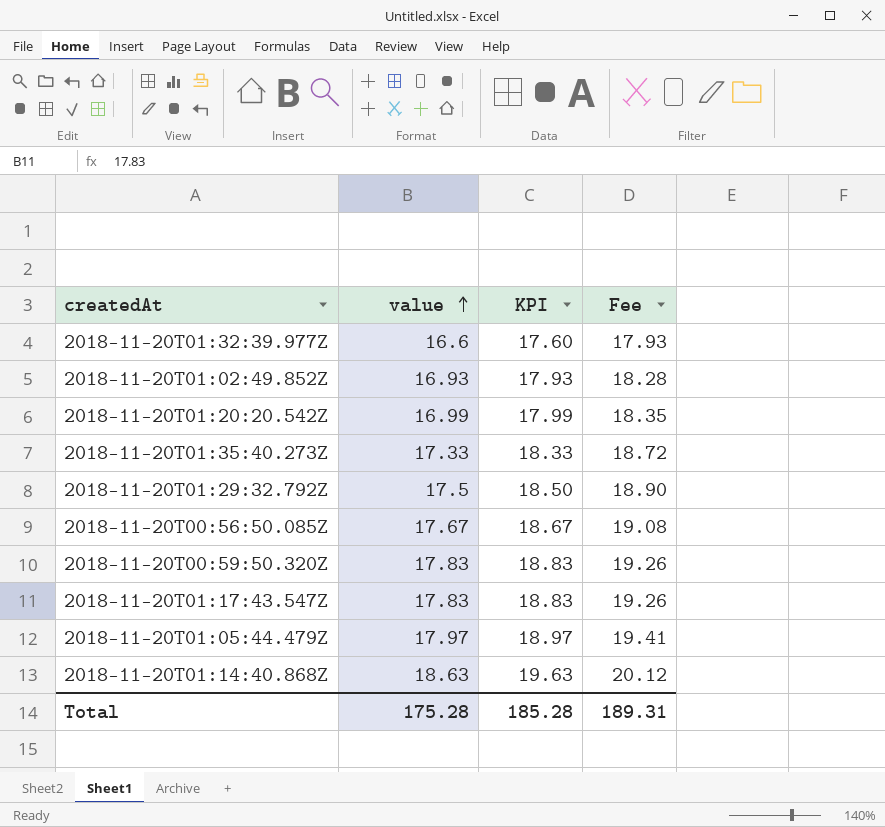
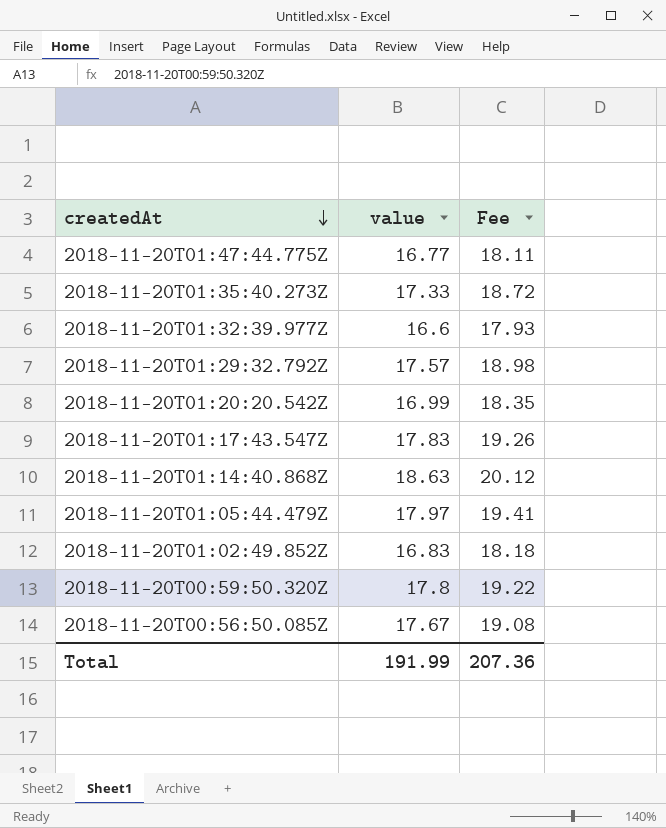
row order: value ascending -> createdAt descending
column KPI | formula: [value] + 1 -> none
row 2018-11-20T01:47:44.775Z: none -> 16.77 | 18.11
2018-11-20T01:29:32.792Z | value: 17.5 -> 17.57
2018-11-20T01:29:32.792Z | Fee: 18.90 -> 18.98
2018-11-20T01:02:49.852Z | value: 16.93 -> 16.83
2018-11-20T01:02:49.852Z | Fee: 18.28 -> 18.18
2018-11-20T00:59:50.320Z | value: 17.83 -> 17.8
2018-11-20T00:59:50.320Z | Fee: 19.26 -> 19.22
Total | value: 175.28 -> 191.99
Total | Fee: 189.31 -> 207.36

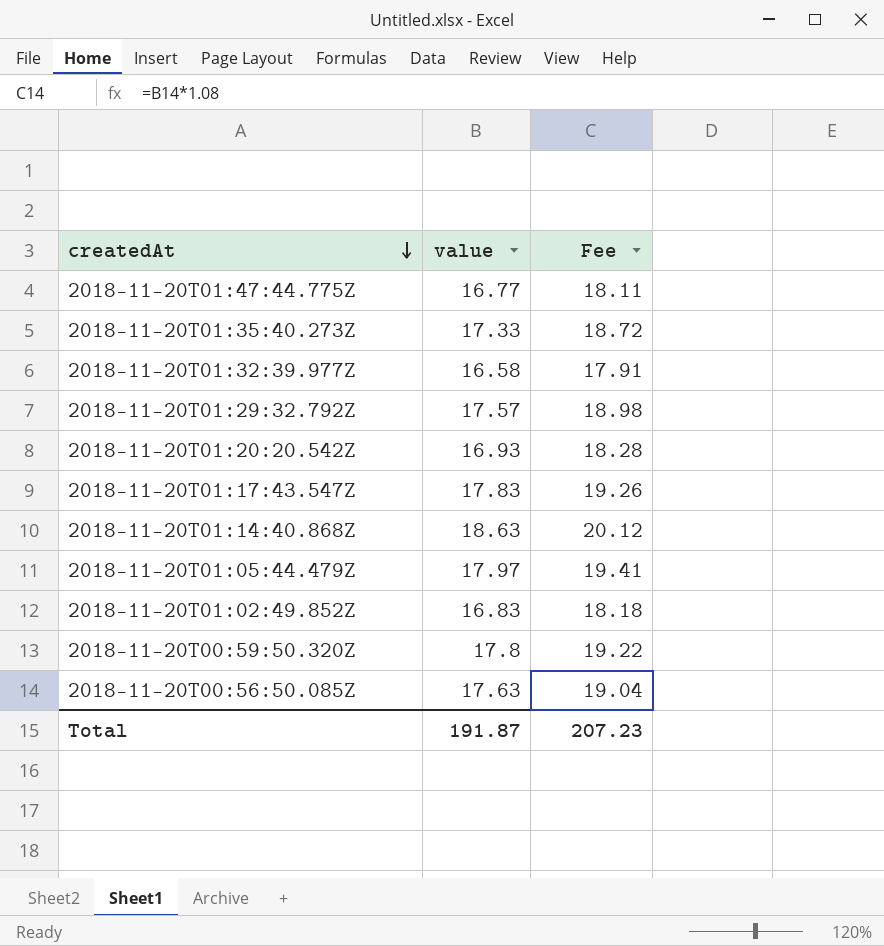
2018-11-20T01:32:39.977Z | value: 16.6 -> 16.58
2018-11-20T01:32:39.977Z | Fee: 17.93 -> 17.91
2018-11-20T01:20:20.542Z | value: 16.99 -> 16.93
2018-11-20T01:20:20.542Z | Fee: 18.35 -> 18.28
2018-11-20T00:56:50.085Z | value: 17.67 -> 17.63
2018-11-20T00:56:50.085Z | Fee: 19.08 -> 19.04
Total | value: 191.99 -> 191.87
Total | Fee: 207.36 -> 207.23

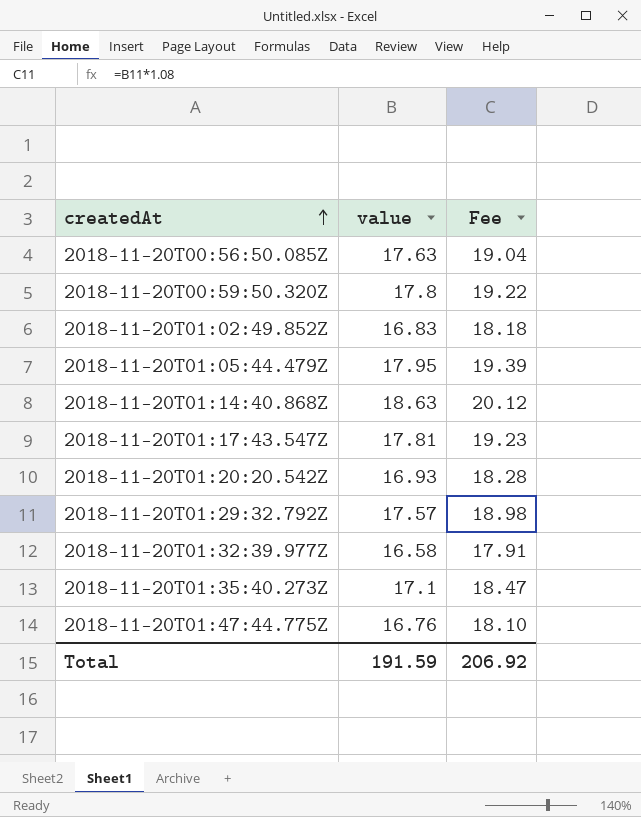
row order: createdAt descending -> createdAt ascending
2018-11-20T01:05:44.479Z | value: 17.97 -> 17.95
2018-11-20T01:05:44.479Z | Fee: 19.41 -> 19.39
2018-11-20T01:17:43.547Z | value: 17.83 -> 17.81
2018-11-20T01:17:43.547Z | Fee: 19.26 -> 19.23
2018-11-20T01:35:40.273Z | value: 17.33 -> 17.1
2018-11-20T01:35:40.273Z | Fee: 18.72 -> 18.47
2018-11-20T01:47:44.775Z | value: 16.77 -> 16.76
2018-11-20T01:47:44.775Z | Fee: 18.11 -> 18.10
Total | value: 191.87 -> 191.59
Total | Fee: 207.23 -> 206.92

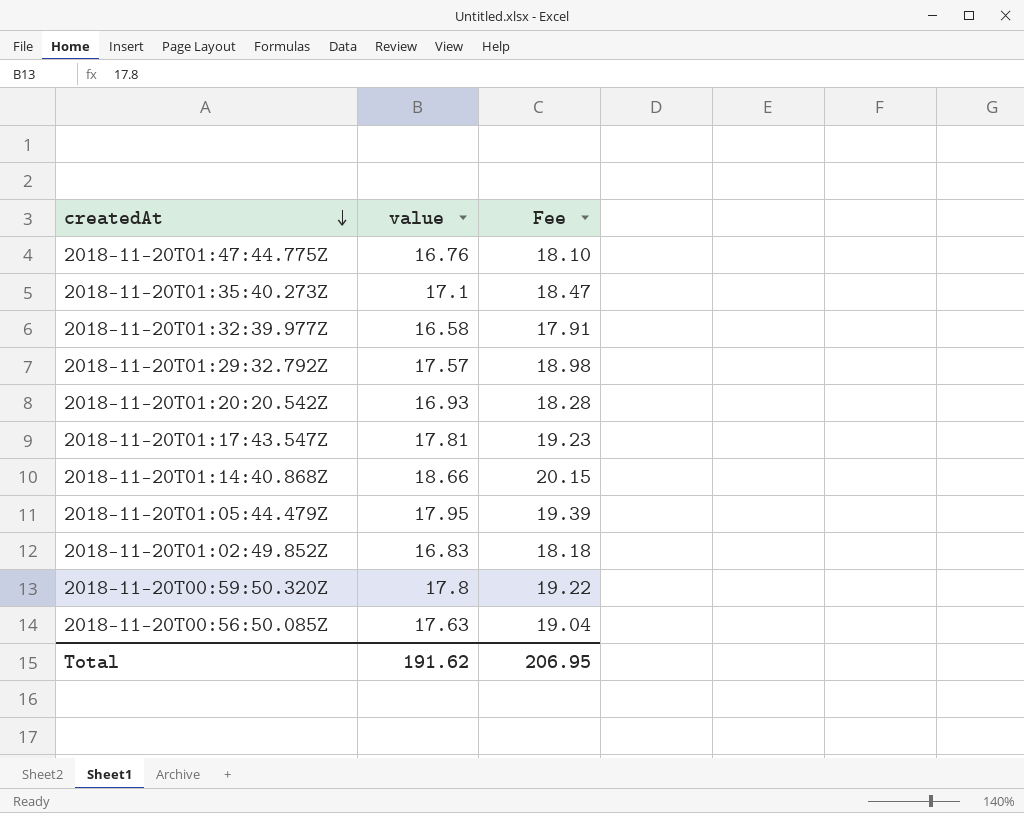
row order: createdAt ascending -> createdAt descending
2018-11-20T01:14:40.868Z | value: 18.63 -> 18.66
2018-11-20T01:14:40.868Z | Fee: 20.12 -> 20.15
Total | value: 191.59 -> 191.62
Total | Fee: 206.92 -> 206.95

